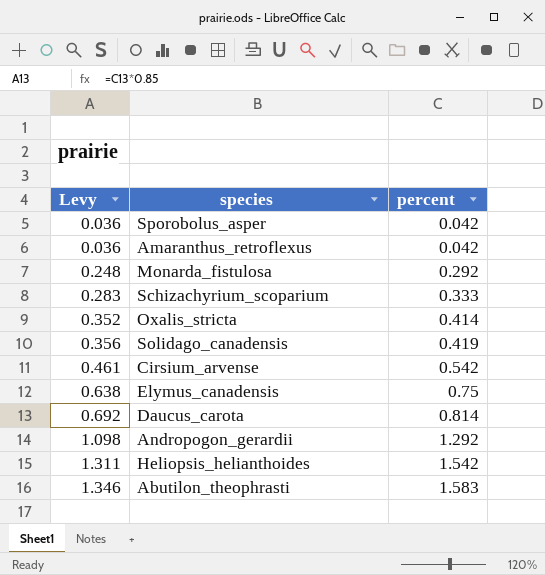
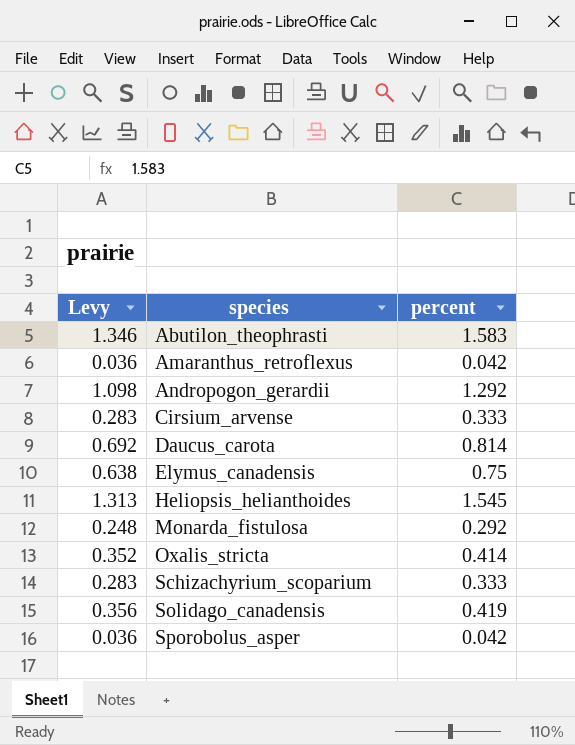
row order: Levy ascending -> species ascending
Cirsium_arvense | Levy: 0.461 -> 0.283
Cirsium_arvense | percent: 0.542 -> 0.333
Heliopsis_helianthoides | Levy: 1.311 -> 1.313
Heliopsis_helianthoides | percent: 1.542 -> 1.545

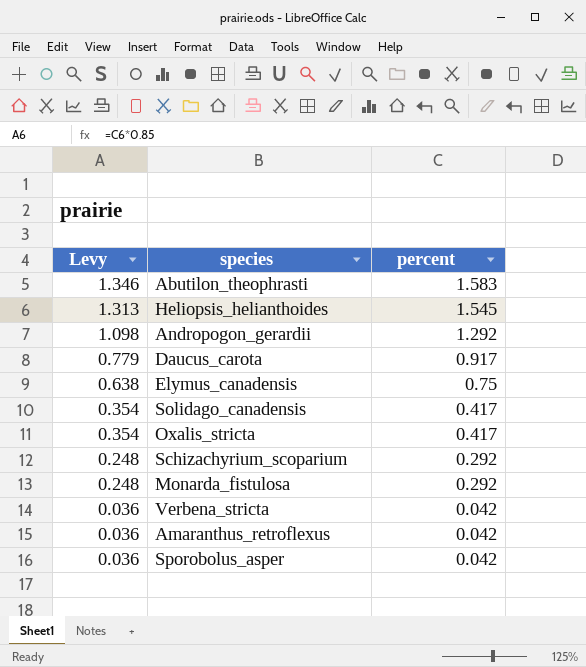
row order: species ascending -> Levy descending
row Cirsium_arvense: 0.283 | 0.333 -> none
Daucus_carota | Levy: 0.692 -> 0.779
Daucus_carota | percent: 0.814 -> 0.917
Solidago_canadensis | Levy: 0.356 -> 0.354
Solidago_canadensis | percent: 0.419 -> 0.417
Oxalis_stricta | Levy: 0.352 -> 0.354
Oxalis_stricta | percent: 0.414 -> 0.417
Schizachyrium_scoparium | Levy: 0.283 -> 0.248
Schizachyrium_scoparium | percent: 0.333 -> 0.292
row Verbena_stricta: none -> 0.036 | 0.042

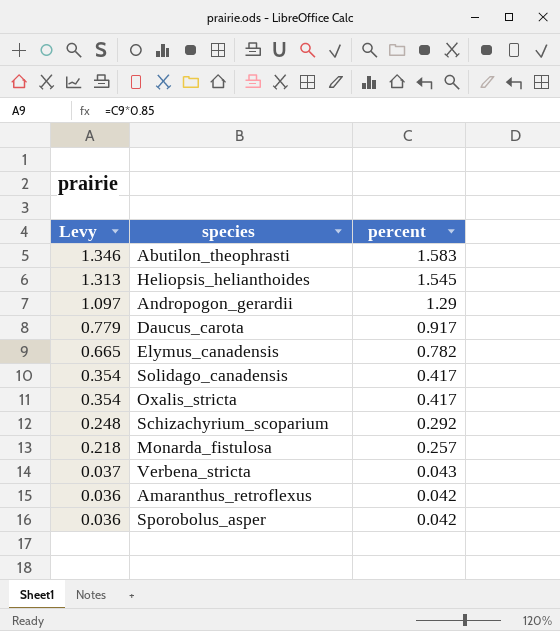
Andropogon_gerardii | Levy: 1.098 -> 1.097
Andropogon_gerardii | percent: 1.292 -> 1.29
Elymus_canadensis | Levy: 0.638 -> 0.665
Elymus_canadensis | percent: 0.75 -> 0.782
Monarda_fistulosa | Levy: 0.248 -> 0.218
Monarda_fistulosa | percent: 0.292 -> 0.257
Verbena_stricta | Levy: 0.036 -> 0.037
Verbena_stricta | percent: 0.042 -> 0.043

